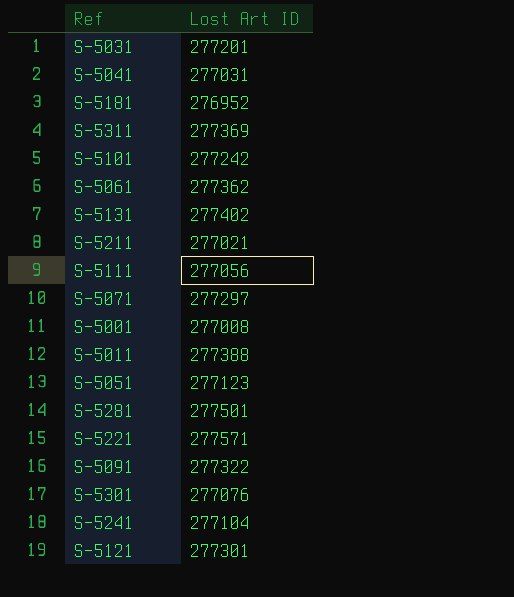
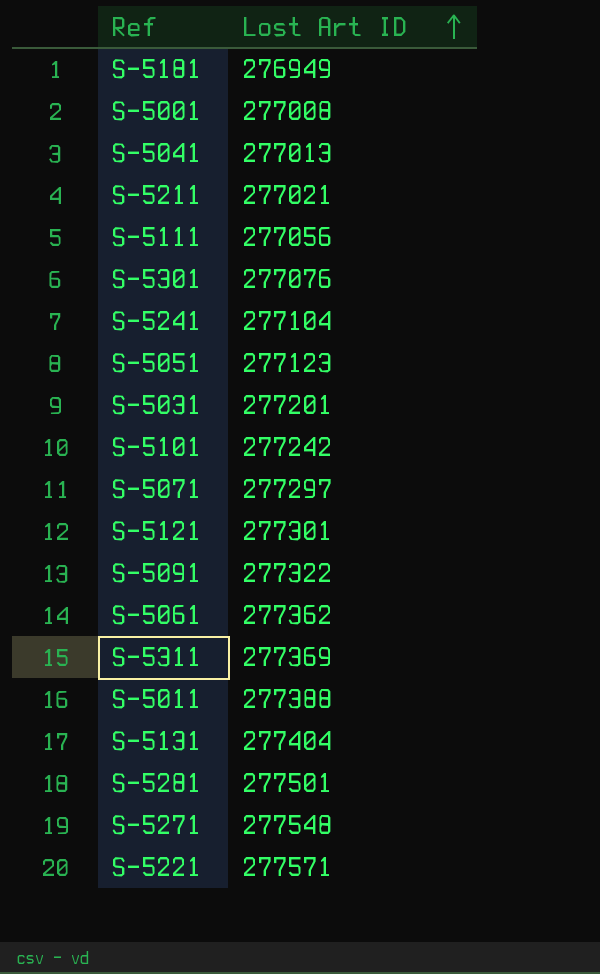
row order: none -> Lost Art ID ascending
S-5181 | Lost Art ID: 276952 -> 276949
S-5041 | Lost Art ID: 277031 -> 277013
S-5131 | Lost Art ID: 277402 -> 277404
row S-5271: none -> 277548

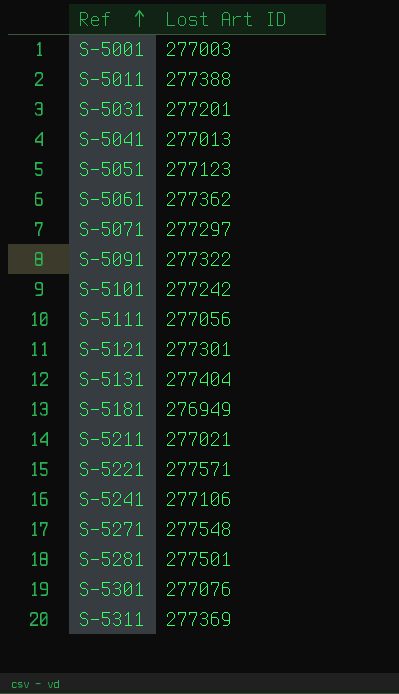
row order: Lost Art ID ascending -> Ref ascending
S-5001 | Lost Art ID: 277008 -> 277003
S-5241 | Lost Art ID: 277104 -> 277106

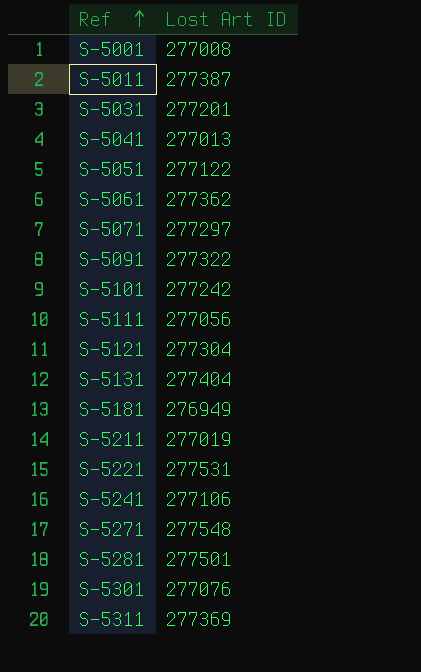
S-5001 | Lost Art ID: 277003 -> 277008
S-5011 | Lost Art ID: 277388 -> 277387
S-5051 | Lost Art ID: 277123 -> 277122
S-5121 | Lost Art ID: 277301 -> 277304
S-5211 | Lost Art ID: 277021 -> 277019
S-5221 | Lost Art ID: 277571 -> 277531

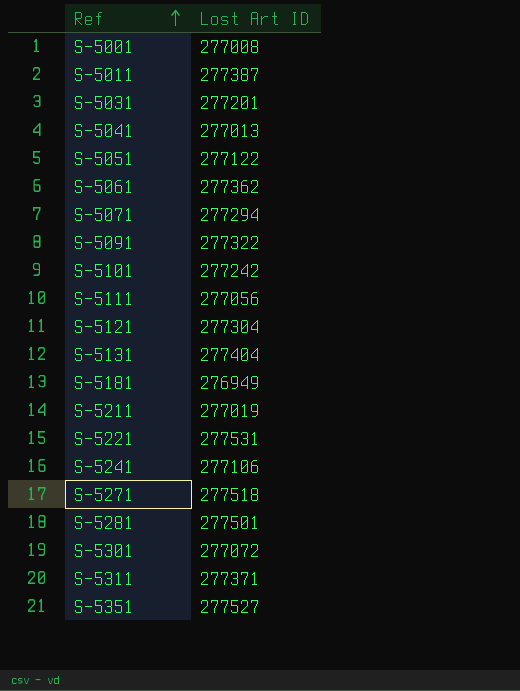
S-5071 | Lost Art ID: 277297 -> 277294
S-5271 | Lost Art ID: 277548 -> 277518
S-5301 | Lost Art ID: 277076 -> 277072
S-5311 | Lost Art ID: 277369 -> 277371
row S-5351: none -> 277527

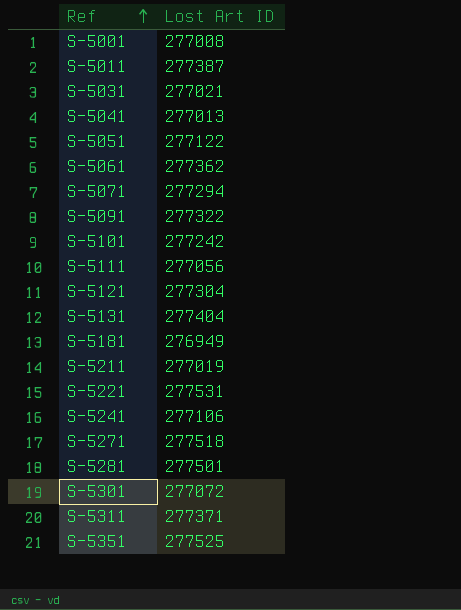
S-5031 | Lost Art ID: 277201 -> 277021
S-5351 | Lost Art ID: 277527 -> 277525

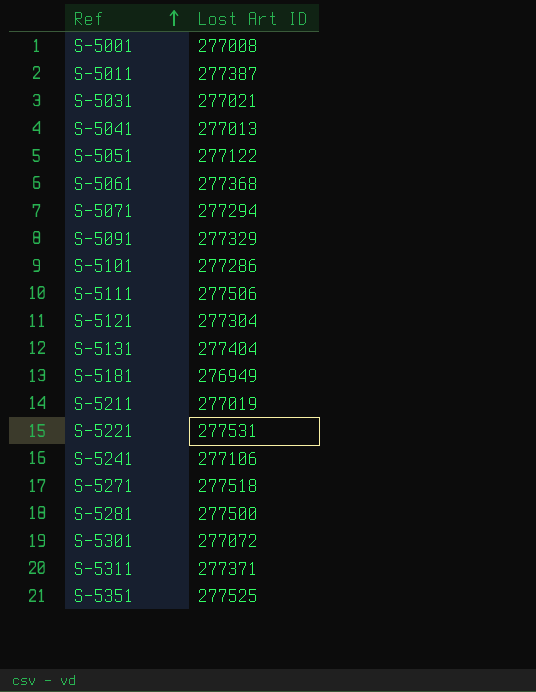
S-5061 | Lost Art ID: 277362 -> 277368
S-5091 | Lost Art ID: 277322 -> 277329
S-5101 | Lost Art ID: 277242 -> 277286
S-5111 | Lost Art ID: 277056 -> 277506
S-5281 | Lost Art ID: 277501 -> 277500

